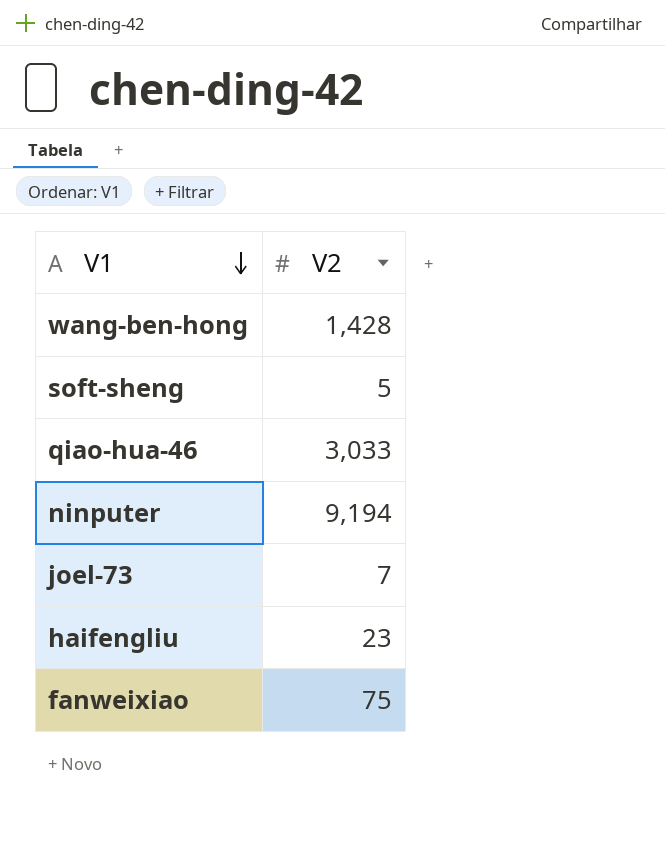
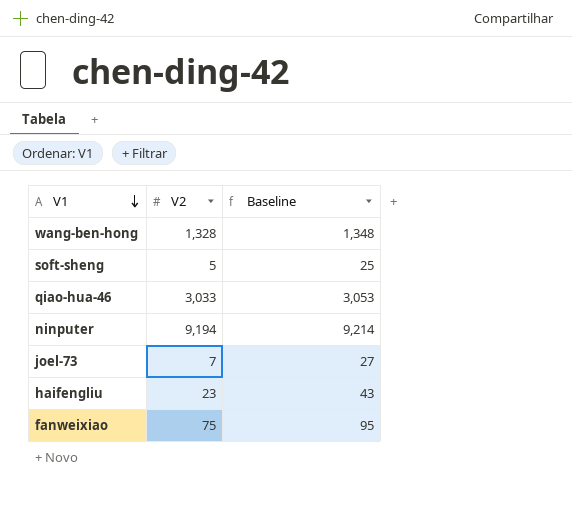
column Baseline | formula: none -> [V2] + 20
wang-ben-hong | V2: 1,428 -> 1,328

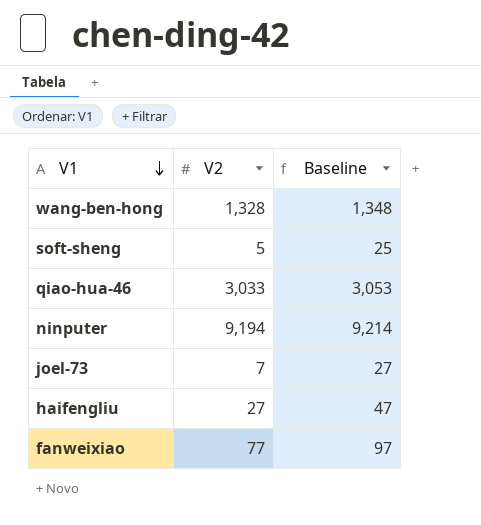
haifengliu | V2: 23 -> 27
haifengliu | Baseline: 43 -> 47
fanweixiao | V2: 75 -> 77
fanweixiao | Baseline: 95 -> 97

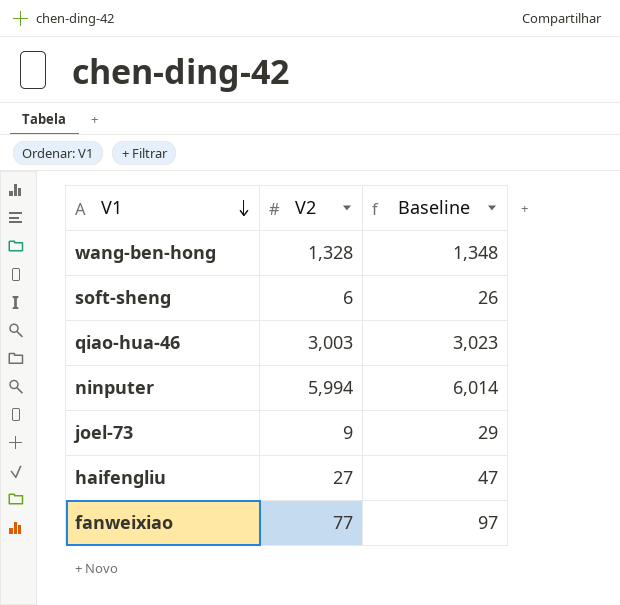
soft-sheng | V2: 5 -> 6
soft-sheng | Baseline: 25 -> 26
qiao-hua-46 | V2: 3,033 -> 3,003
qiao-hua-46 | Baseline: 3,053 -> 3,023
ninputer | V2: 9,194 -> 5,994
ninputer | Baseline: 9,214 -> 6,014
joel-73 | V2: 7 -> 9
joel-73 | Baseline: 27 -> 29

